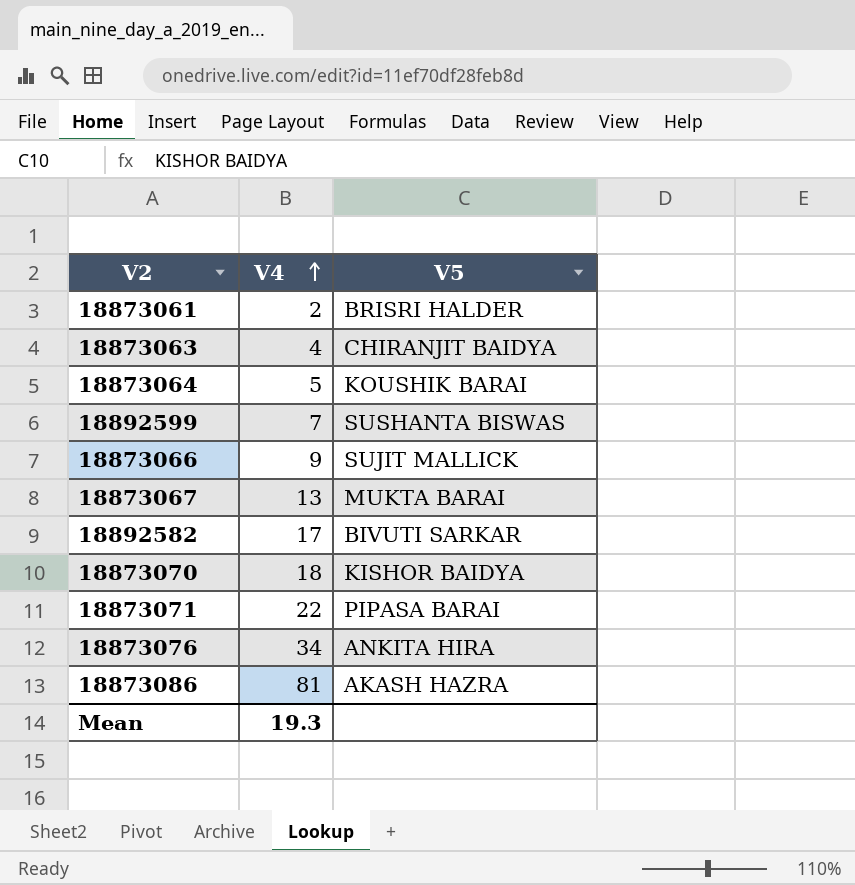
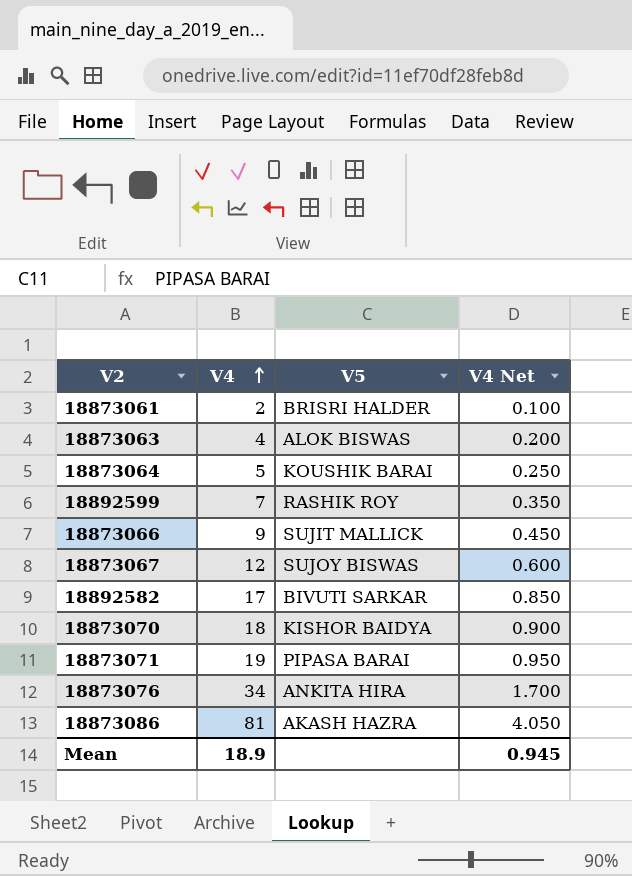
column V4 Net | formula: none -> [V4] * 0.05
18873063 | V5: CHIRANJIT BAIDYA -> ALOK BISWAS
18892599 | V5: SUSHANTA BISWAS -> RASHIK ROY
18873067 | V4: 13 -> 12
18873067 | V5: MUKTA BARAI -> SUJOY BISWAS
18873071 | V4: 22 -> 19
Mean | V4: 19.3 -> 18.9

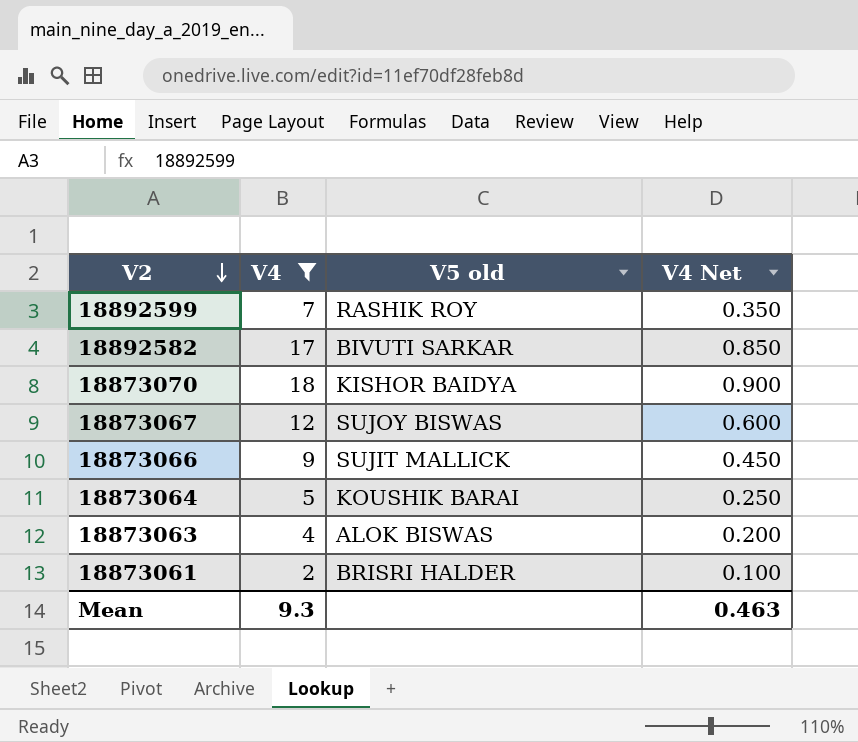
filter: none -> V4 <= 18
row order: V4 ascending -> V2 descending
column name: V5 -> V5 old
Mean | V4: 18.9 -> 9.3
Mean | V4 Net: 0.945 -> 0.463

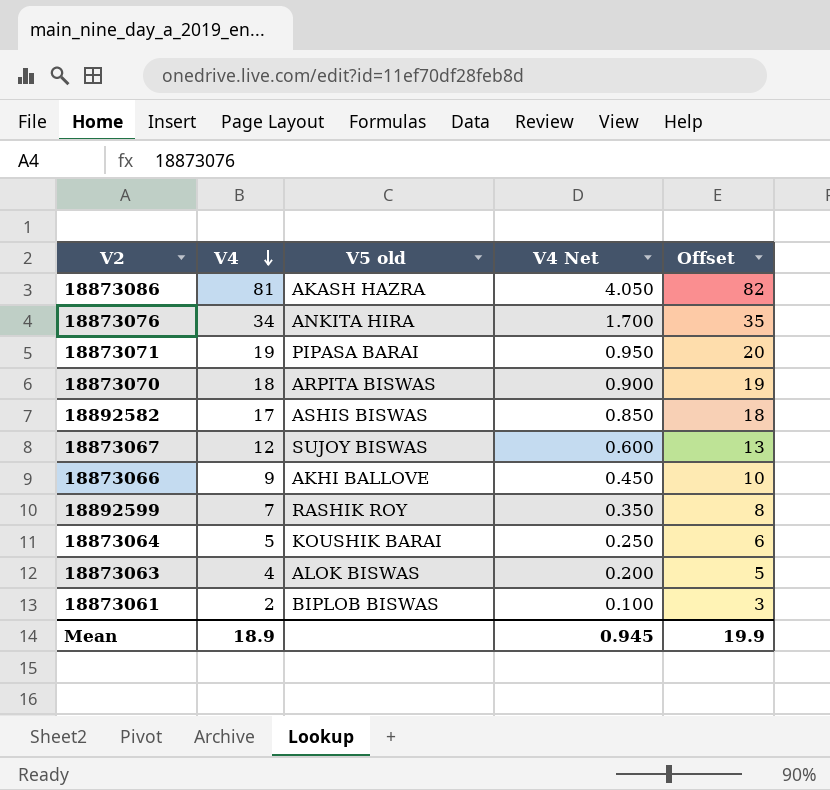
filter: V4 <= 18 -> none
row order: V2 descending -> V4 descending
column Offset | formula: none -> [V4] + 1
18873070 | V5 old: KISHOR BAIDYA -> ARPITA BISWAS
18892582 | V5 old: BIVUTI SARKAR -> ASHIS BISWAS
18873066 | V5 old: SUJIT MALLICK -> AKHI BALLOVE
18873061 | V5 old: BRISRI HALDER -> BIPLOB BISWAS
Mean | V4: 9.3 -> 18.9
Mean | V4 Net: 0.463 -> 0.945

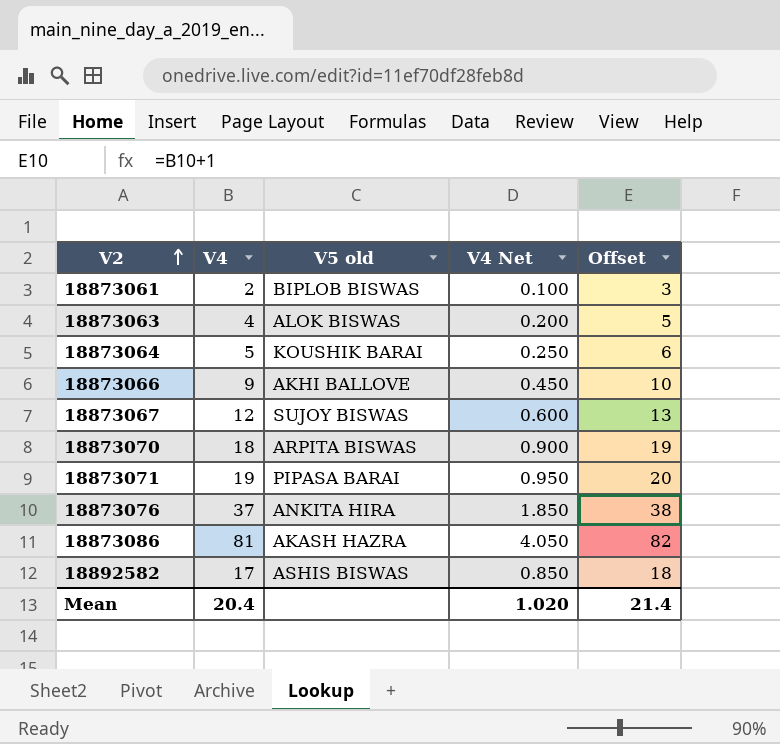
row order: V4 descending -> V2 ascending
row 18892599: 7 | RASHIK ROY | 0.350 | 8 -> none
18873076 | V4: 34 -> 37
18873076 | V4 Net: 1.700 -> 1.850
18873076 | Offset: 35 -> 38
Mean | V4: 18.9 -> 20.4
Mean | V4 Net: 0.945 -> 1.020
Mean | Offset: 19.9 -> 21.4

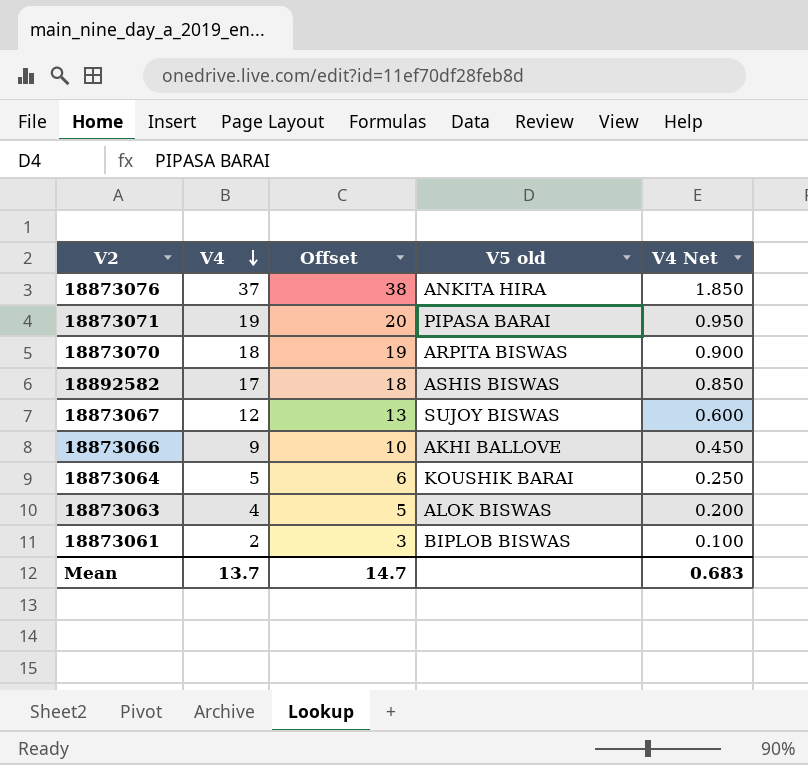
row order: V2 ascending -> V4 descending
column Offset | position: 5 -> 3
row 18873086: 81 | AKASH HAZRA | 4.050 | 82 -> none
Mean | V4: 20.4 -> 13.7
Mean | Offset: 21.4 -> 14.7
Mean | V4 Net: 1.020 -> 0.683

